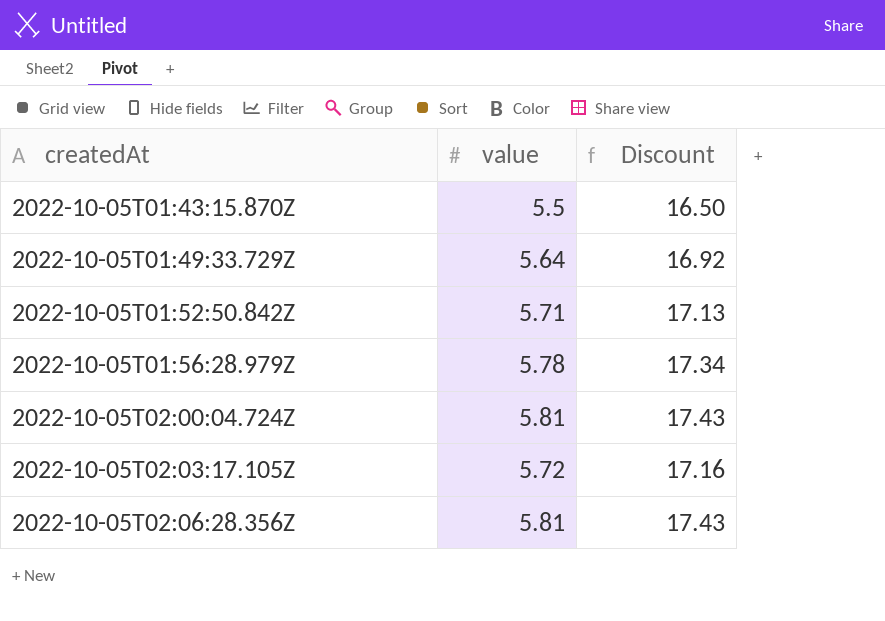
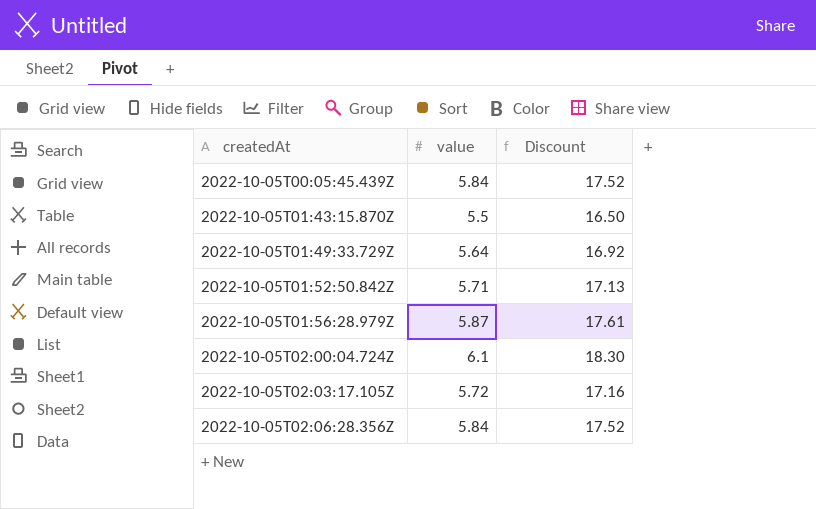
row 2022-10-05T00:05:45.439Z: none -> 5.84 | 17.52
2022-10-05T01:56:28.979Z | value: 5.78 -> 5.87
2022-10-05T01:56:28.979Z | Discount: 17.34 -> 17.61
2022-10-05T02:00:04.724Z | value: 5.81 -> 6.1
2022-10-05T02:00:04.724Z | Discount: 17.43 -> 18.30
2022-10-05T02:06:28.356Z | value: 5.81 -> 5.84
2022-10-05T02:06:28.356Z | Discount: 17.43 -> 17.52

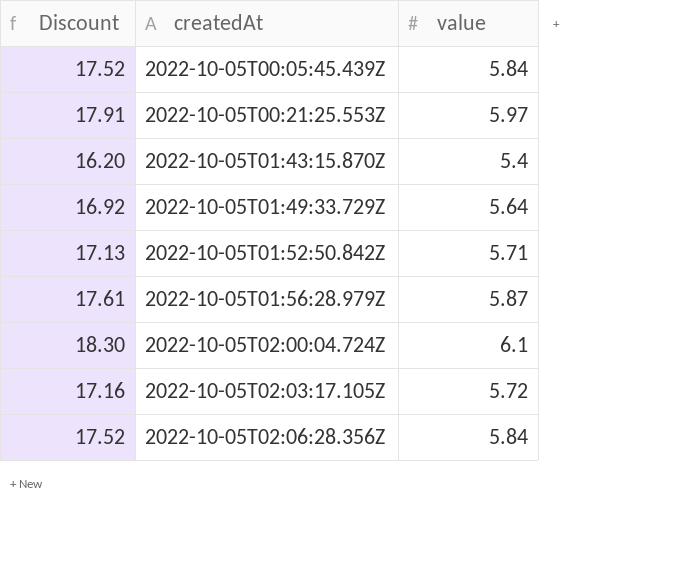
column Discount | position: 3 -> 1
row 2022-10-05T00:21:25.553Z: none -> 17.91 | 5.97
2022-10-05T01:43:15.870Z | Discount: 16.50 -> 16.20
2022-10-05T01:43:15.870Z | value: 5.5 -> 5.4

